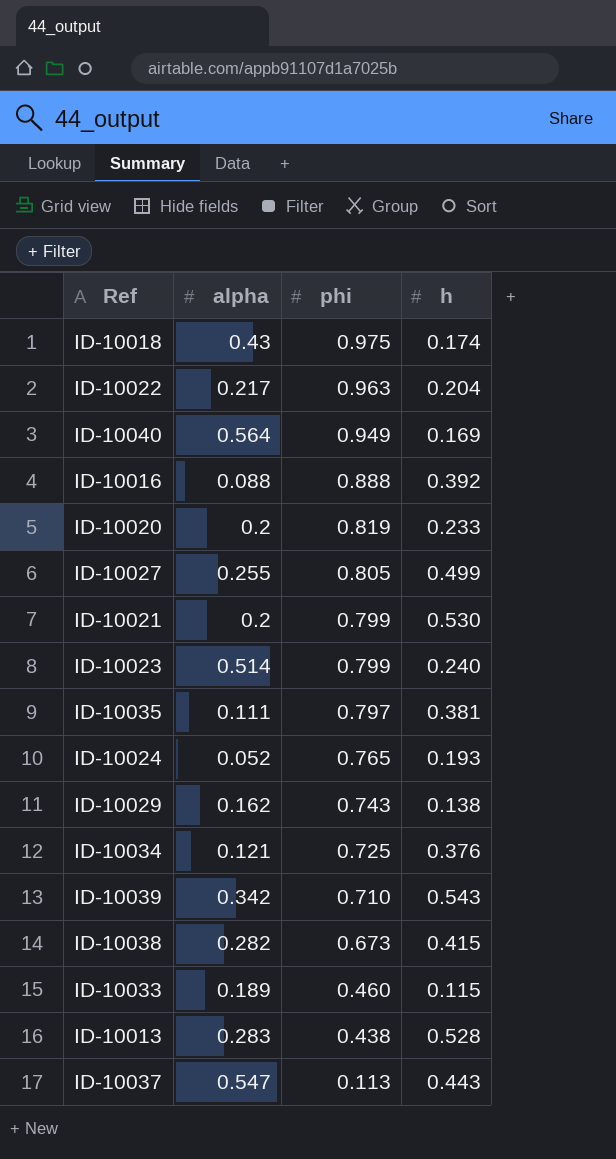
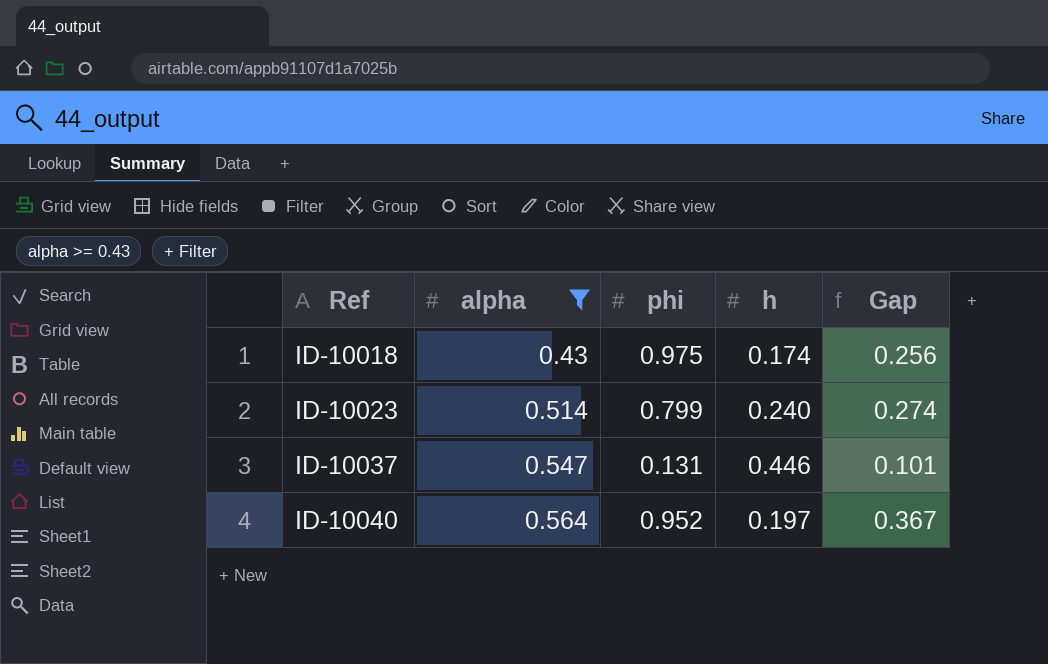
filter: none -> alpha >= 0.43
row order: phi descending -> Ref ascending
column Gap | formula: none -> [alpha] - [h]
ID-10037 | phi: 0.113 -> 0.131
ID-10037 | h: 0.443 -> 0.446
ID-10040 | phi: 0.949 -> 0.952
ID-10040 | h: 0.169 -> 0.197

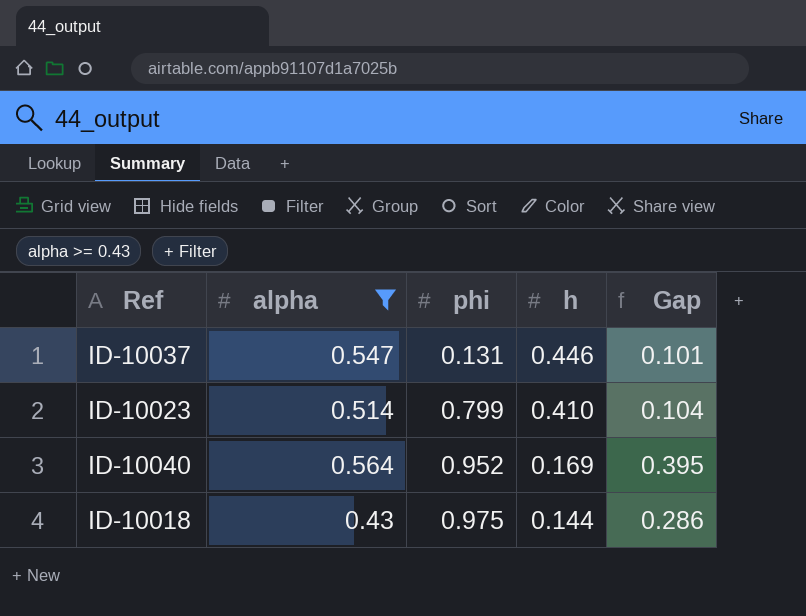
row order: Ref ascending -> phi ascending
ID-10023 | h: 0.240 -> 0.410
ID-10023 | Gap: 0.274 -> 0.104
ID-10040 | h: 0.197 -> 0.169
ID-10040 | Gap: 0.367 -> 0.395
ID-10018 | h: 0.174 -> 0.144
ID-10018 | Gap: 0.256 -> 0.286

